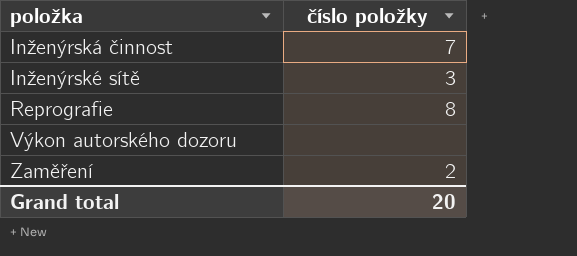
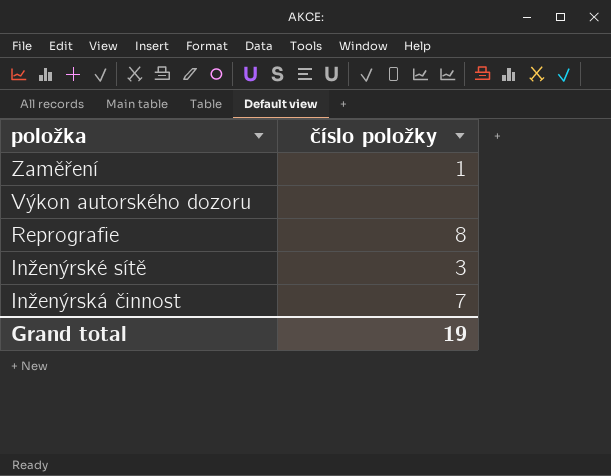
row order: položka ascending -> položka descending
Zaměření | číslo položky: 2 -> 1
Grand total | číslo položky: 20 -> 19

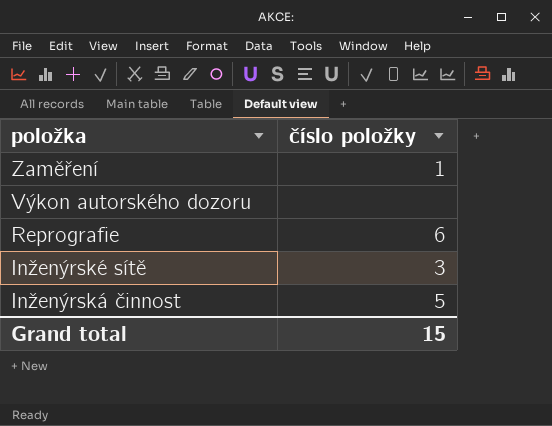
Reprografie | číslo položky: 8 -> 6
Inženýrská činnost | číslo položky: 7 -> 5
Grand total | číslo položky: 19 -> 15

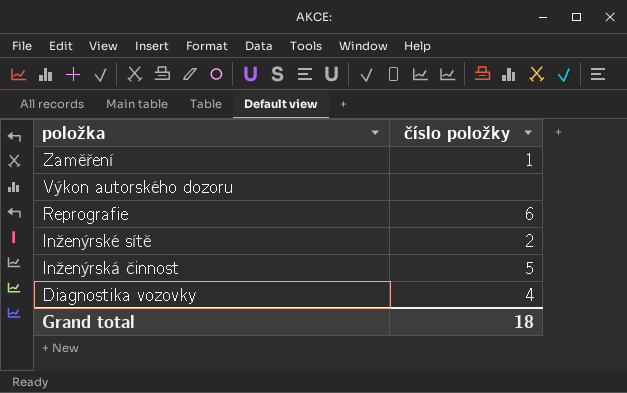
Inženýrské sítě | číslo položky: 3 -> 2
row Diagnostika vozovky: none -> 4
Grand total | číslo položky: 15 -> 18

